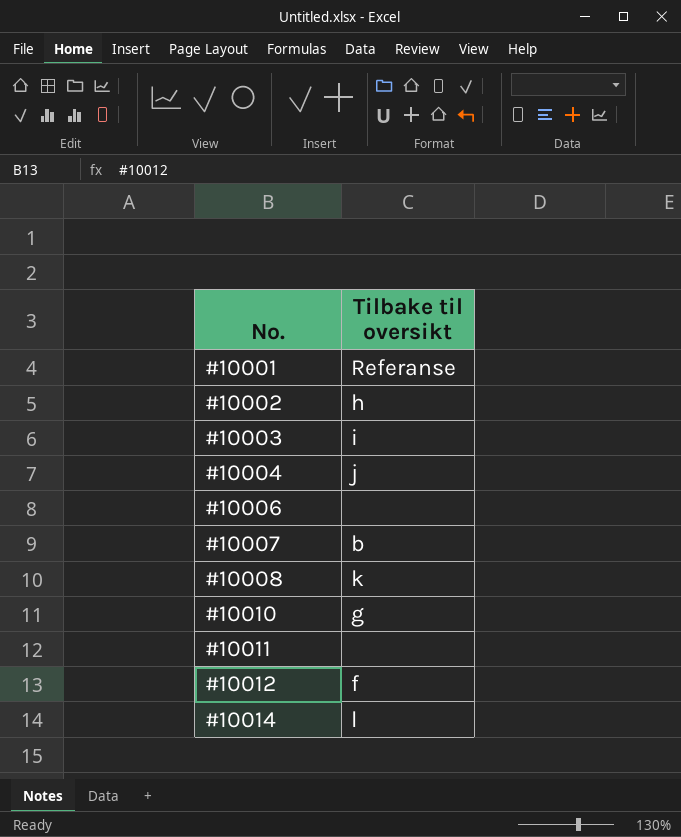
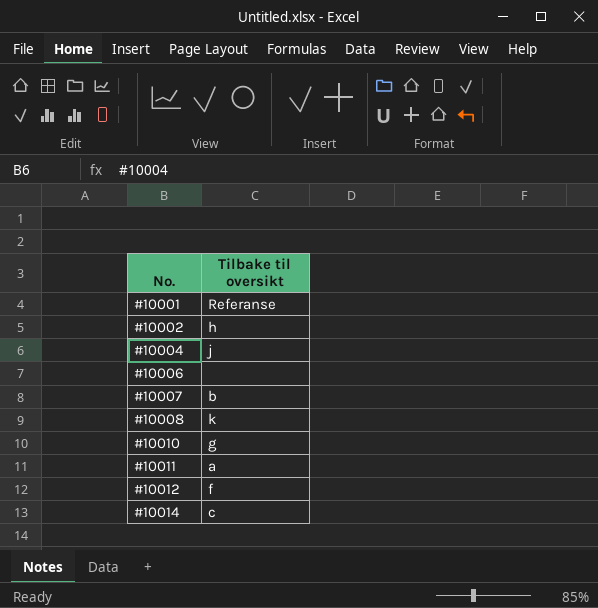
row #10003: i -> none
#10011 | Tilbake til oversikt: none -> a
#10014 | Tilbake til oversikt: l -> c

